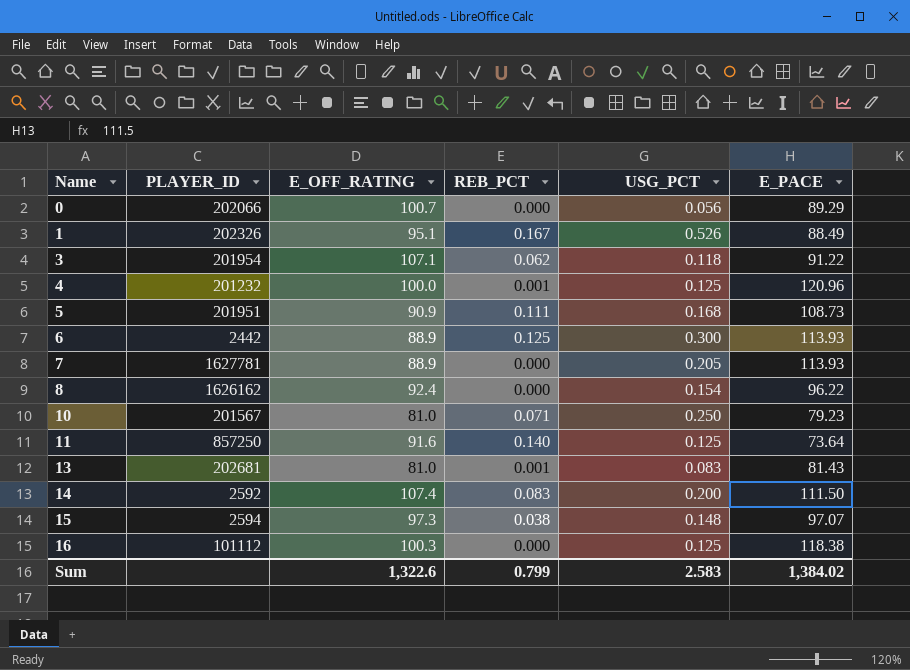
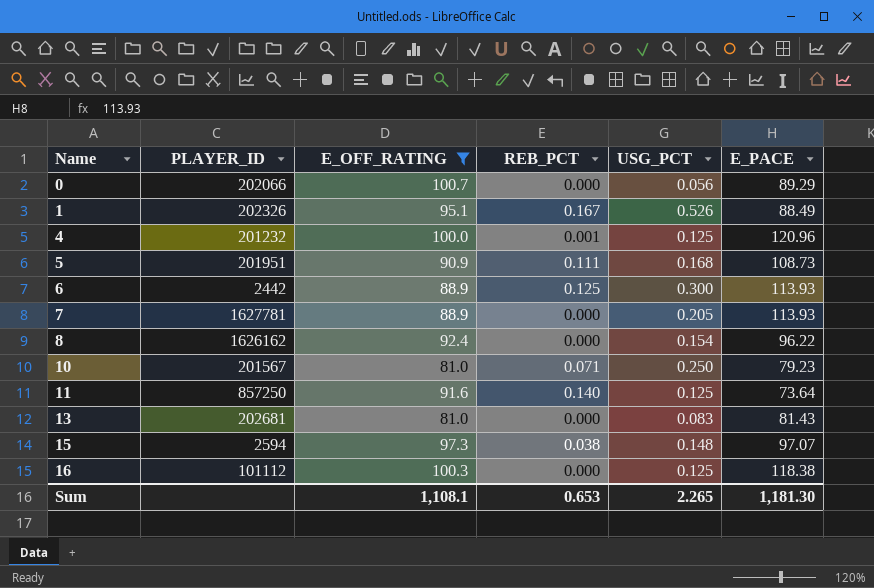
filter: none -> E_OFF_RATING <= 100.7
13 | REB_PCT: 0.001 -> 0.000
Sum | E_OFF_RATING: 1,322.6 -> 1,108.1
Sum | REB_PCT: 0.799 -> 0.653
Sum | USG_PCT: 2.583 -> 2.265
Sum | E_PACE: 1,384.02 -> 1,181.30

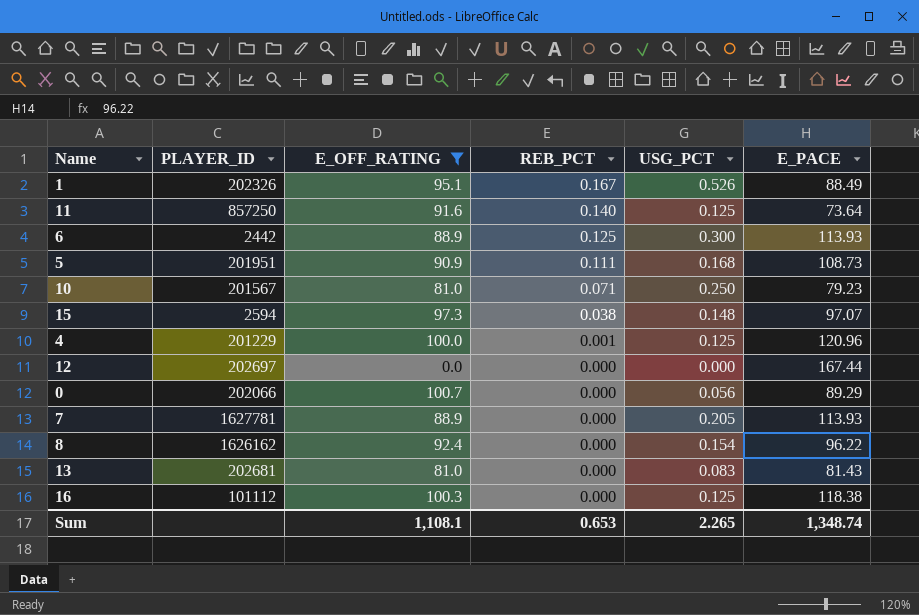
row order: Name ascending -> REB_PCT descending
4 | PLAYER_ID: 201232 -> 201229
row 12: none -> 202697 | 0.0 | 0.000 | 0.000 | 167.44
Sum | E_PACE: 1,181.30 -> 1,348.74

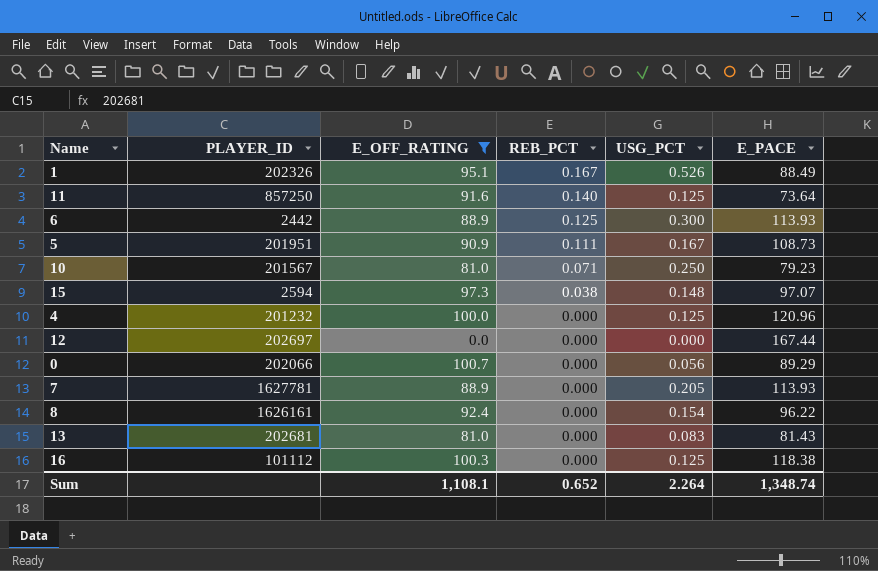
5 | USG_PCT: 0.168 -> 0.167
4 | PLAYER_ID: 201229 -> 201232
4 | REB_PCT: 0.001 -> 0.000
8 | PLAYER_ID: 1626162 -> 1626161
Sum | REB_PCT: 0.653 -> 0.652
Sum | USG_PCT: 2.265 -> 2.264

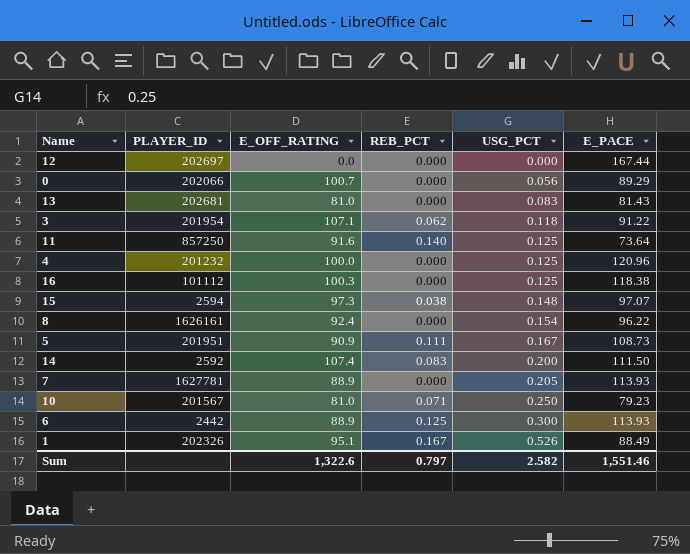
filter: E_OFF_RATING <= 100.7 -> none
row order: REB_PCT descending -> USG_PCT ascending
Sum | E_OFF_RATING: 1,108.1 -> 1,322.6
Sum | REB_PCT: 0.652 -> 0.797
Sum | USG_PCT: 2.264 -> 2.582
Sum | E_PACE: 1,348.74 -> 1,551.46

